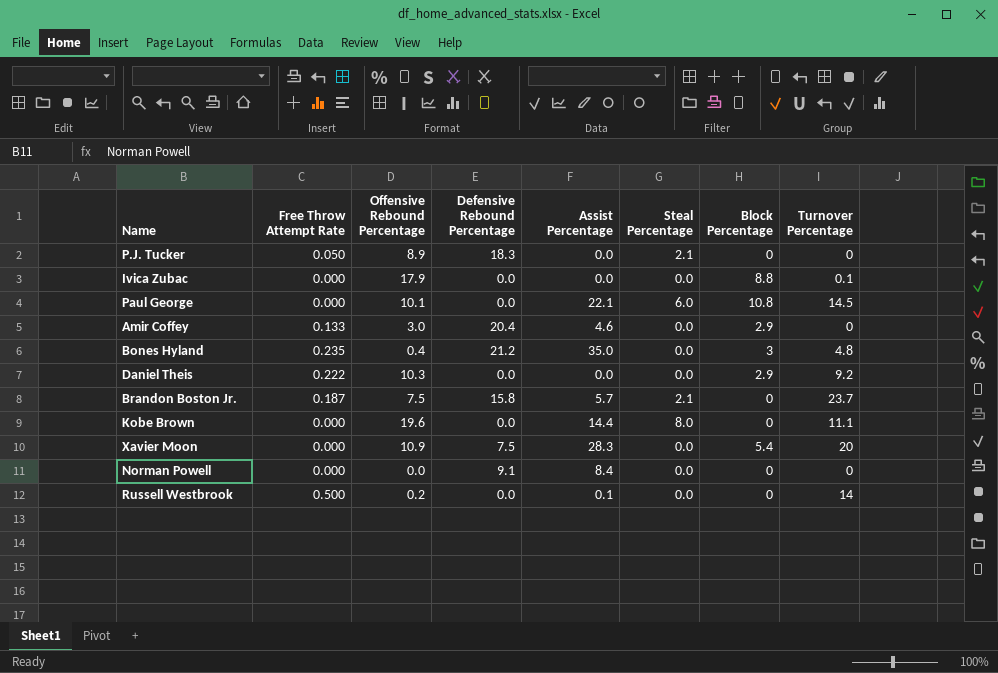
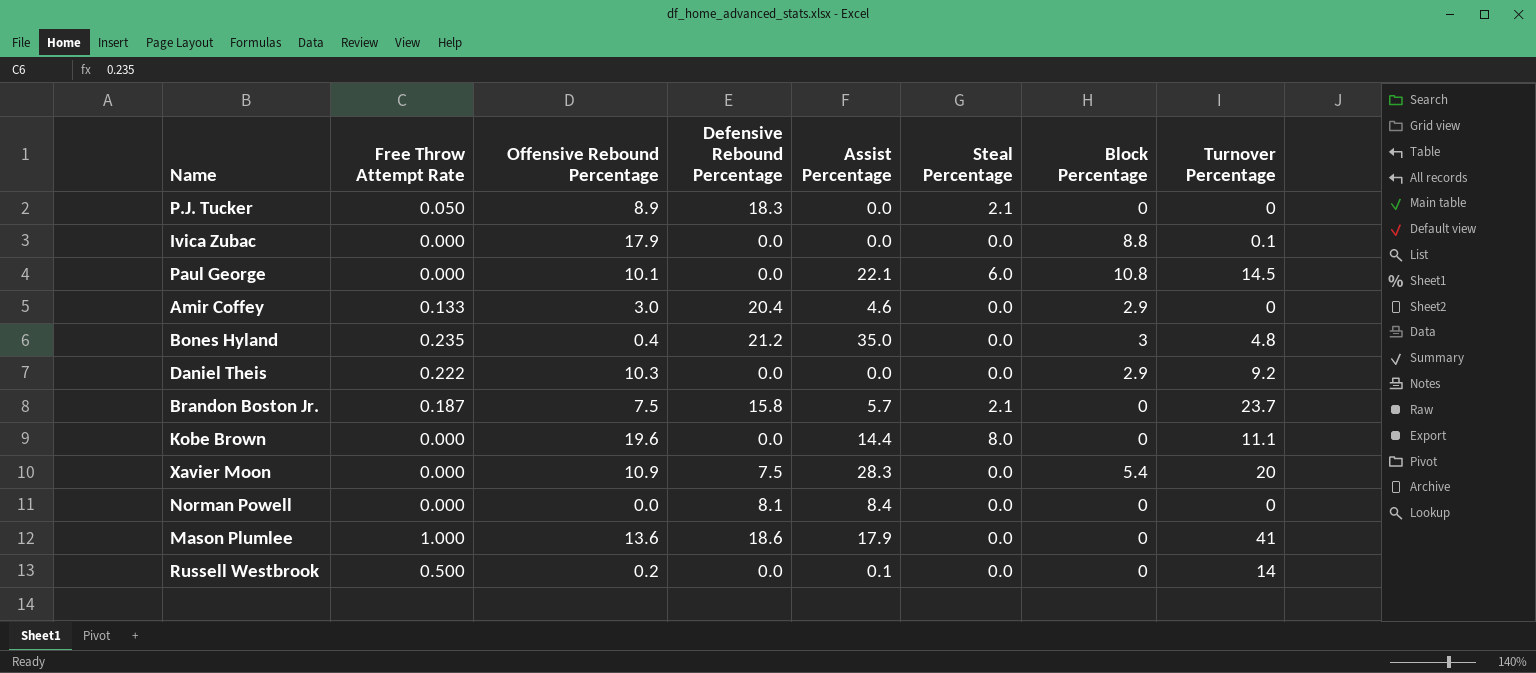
Norman Powell | Defensive Rebound Percentage: 9.1 -> 8.1
row Mason Plumlee: none -> 1.000 | 13.6 | 18.6 | 17.9 | 0.0 | 0 | 41

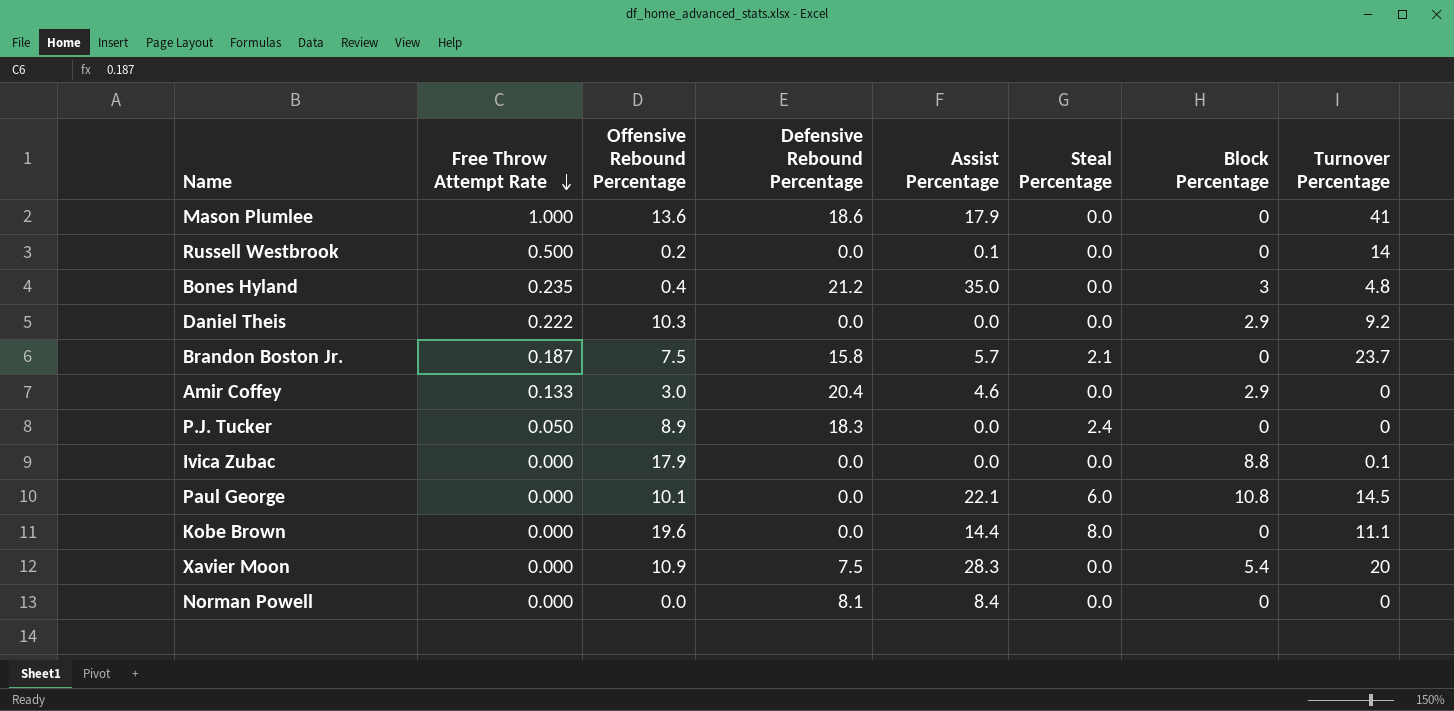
row order: none -> Free Throw Attempt Rate descending
P.J. Tucker | Steal Percentage: 2.1 -> 2.4

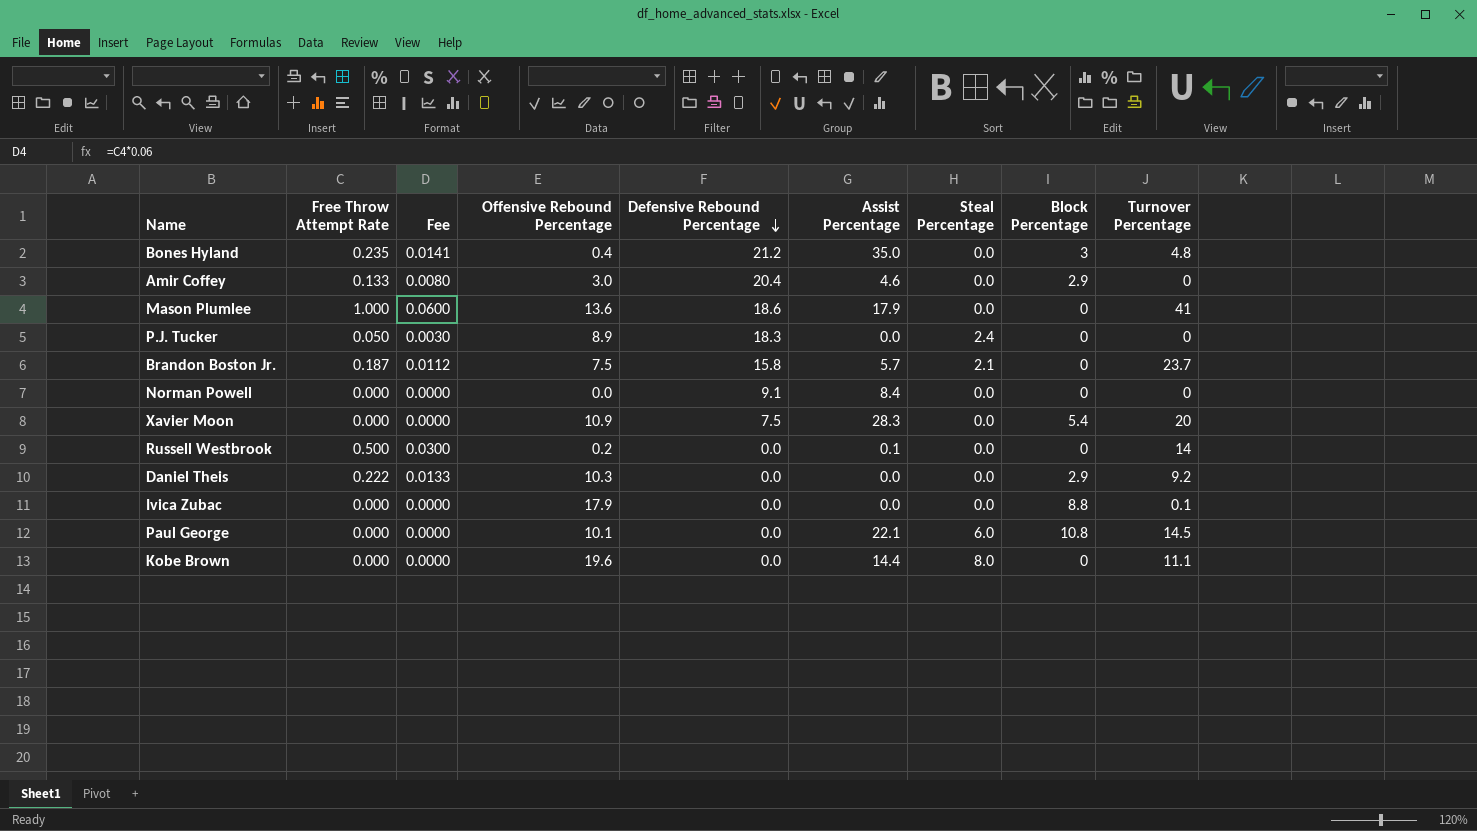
row order: Free Throw Attempt Rate descending -> Defensive Rebound Percentage descending
column Fee | formula: none -> [Free Throw Attempt Rate] * 0.06
Norman Powell | Defensive Rebound Percentage: 8.1 -> 9.1

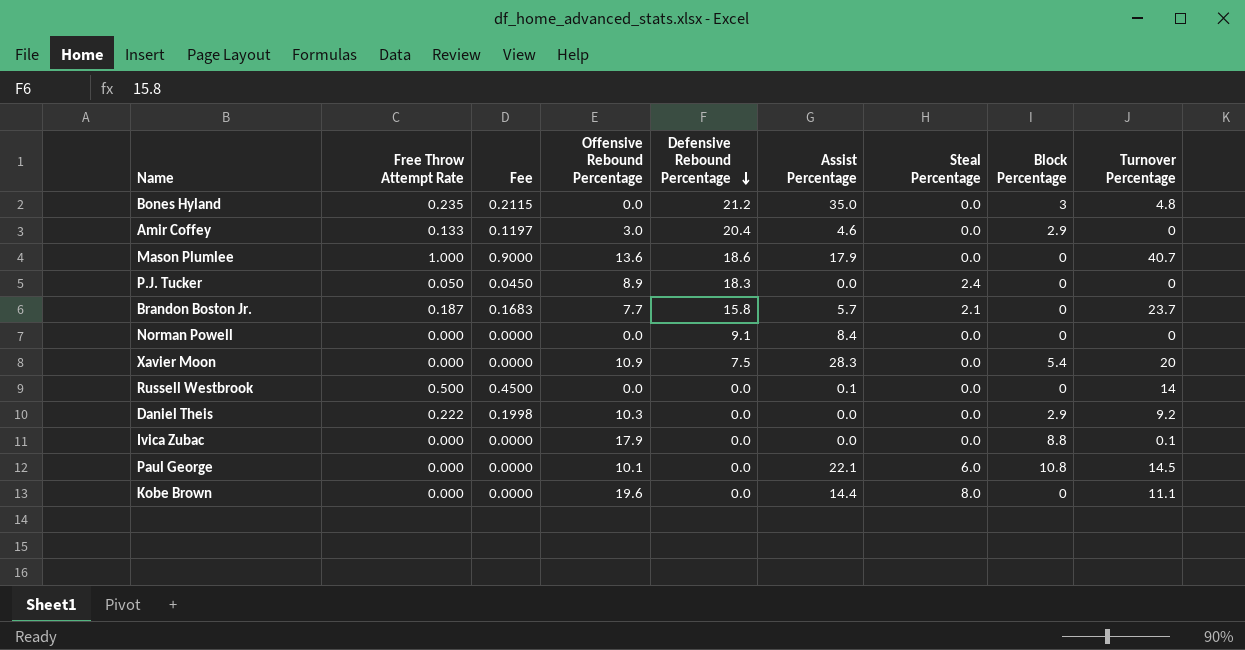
column Fee | formula: [Free Throw Attempt Rate] * 0.06 -> [Free Throw Attempt Rate] * 0.9
Bones Hyland | Offensive Rebound Percentage: 0.4 -> 0.0
Mason Plumlee | Turnover Percentage: 41 -> 40.7
Brandon Boston Jr. | Offensive Rebound Percentage: 7.5 -> 7.7
Russell Westbrook | Offensive Rebound Percentage: 0.2 -> 0.0

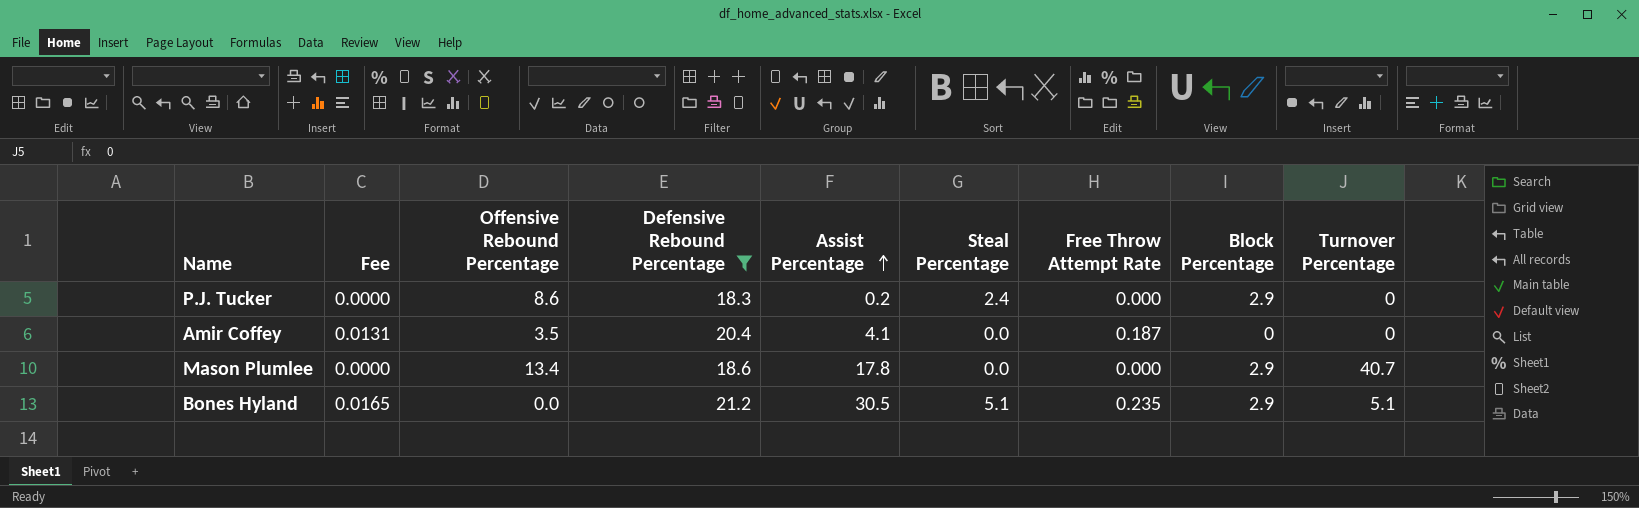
filter: none -> Defensive Rebound Percentage >= 18.3
row order: Defensive Rebound Percentage descending -> Assist Percentage ascending
column Fee | formula: [Free Throw Attempt Rate] * 0.9 -> [Free Throw Attempt Rate] * 0.07
column Free Throw Attempt Rate | position: 2 -> 7
P.J. Tucker | Offensive Rebound Percentage: 8.9 -> 8.6
P.J. Tucker | Assist Percentage: 0.0 -> 0.2
P.J. Tucker | Free Throw Attempt Rate: 0.050 -> 0.000
P.J. Tucker | Block Percentage: 0 -> 2.9
Amir Coffey | Offensive Rebound Percentage: 3.0 -> 3.5
Amir Coffey | Assist Percentage: 4.6 -> 4.1
Amir Coffey | Free Throw Attempt Rate: 0.133 -> 0.187
Amir Coffey | Block Percentage: 2.9 -> 0
Mason Plumlee | Offensive Rebound Percentage: 13.6 -> 13.4
Mason Plumlee | Assist Percentage: 17.9 -> 17.8
Mason Plumlee | Free Throw Attempt Rate: 1.000 -> 0.000
Mason Plumlee | Block Percentage: 0 -> 2.9
Bones Hyland | Assist Percentage: 35.0 -> 30.5
Bones Hyland | Steal Percentage: 0.0 -> 5.1
Bones Hyland | Block Percentage: 3 -> 2.9
Bones Hyland | Turnover Percentage: 4.8 -> 5.1

